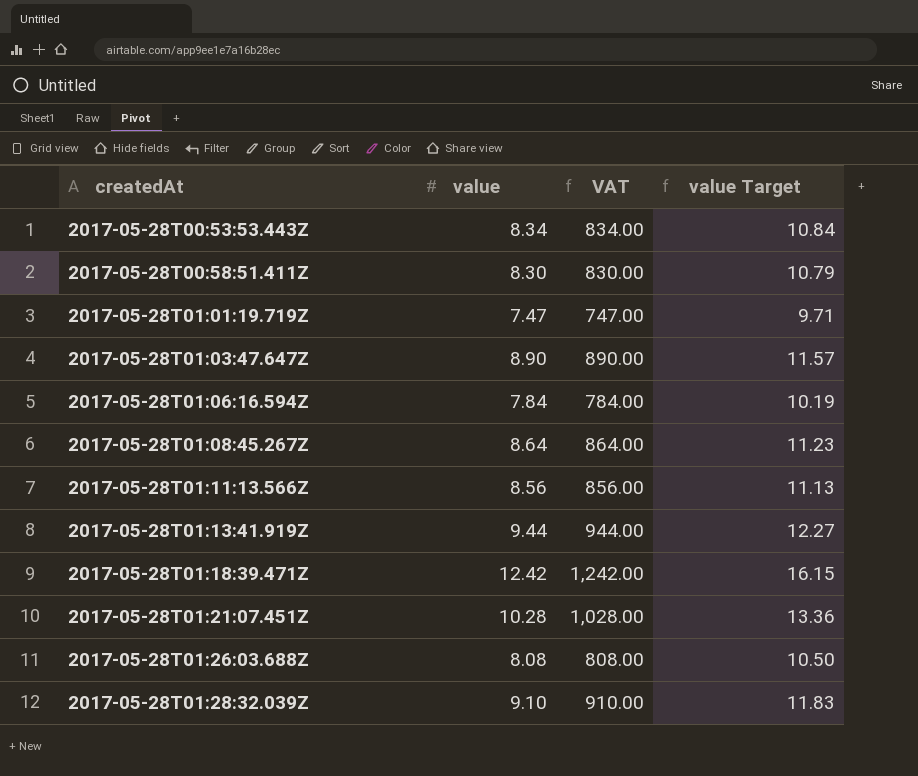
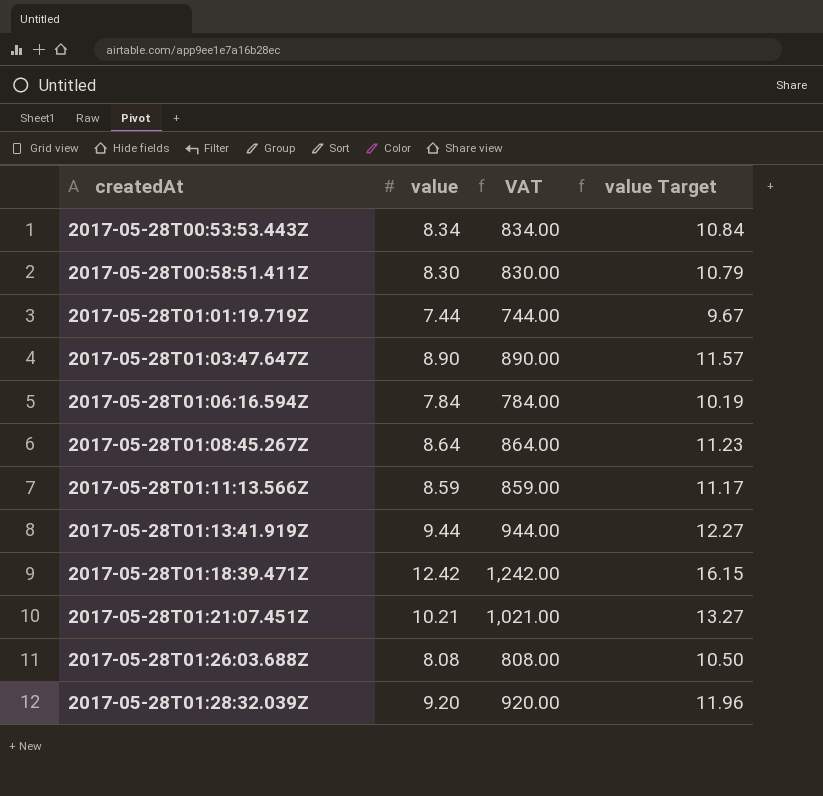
2017-05-28T01:01:19.719Z | value: 7.47 -> 7.44
2017-05-28T01:01:19.719Z | VAT: 747.00 -> 744.00
2017-05-28T01:01:19.719Z | value Target: 9.71 -> 9.67
2017-05-28T01:11:13.566Z | value: 8.56 -> 8.59
2017-05-28T01:11:13.566Z | VAT: 856.00 -> 859.00
2017-05-28T01:11:13.566Z | value Target: 11.13 -> 11.17
2017-05-28T01:21:07.451Z | value: 10.28 -> 10.21
2017-05-28T01:21:07.451Z | VAT: 1,028.00 -> 1,021.00
2017-05-28T01:21:07.451Z | value Target: 13.36 -> 13.27
2017-05-28T01:28:32.039Z | value: 9.10 -> 9.20
2017-05-28T01:28:32.039Z | VAT: 910.00 -> 920.00
2017-05-28T01:28:32.039Z | value Target: 11.83 -> 11.96

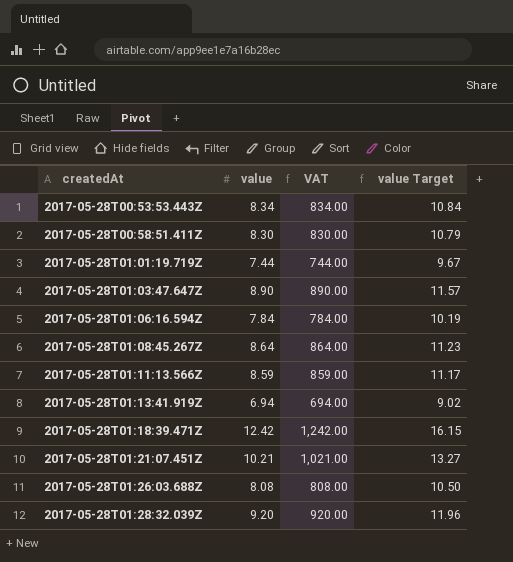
2017-05-28T01:13:41.919Z | value: 9.44 -> 6.94
2017-05-28T01:13:41.919Z | VAT: 944.00 -> 694.00
2017-05-28T01:13:41.919Z | value Target: 12.27 -> 9.02

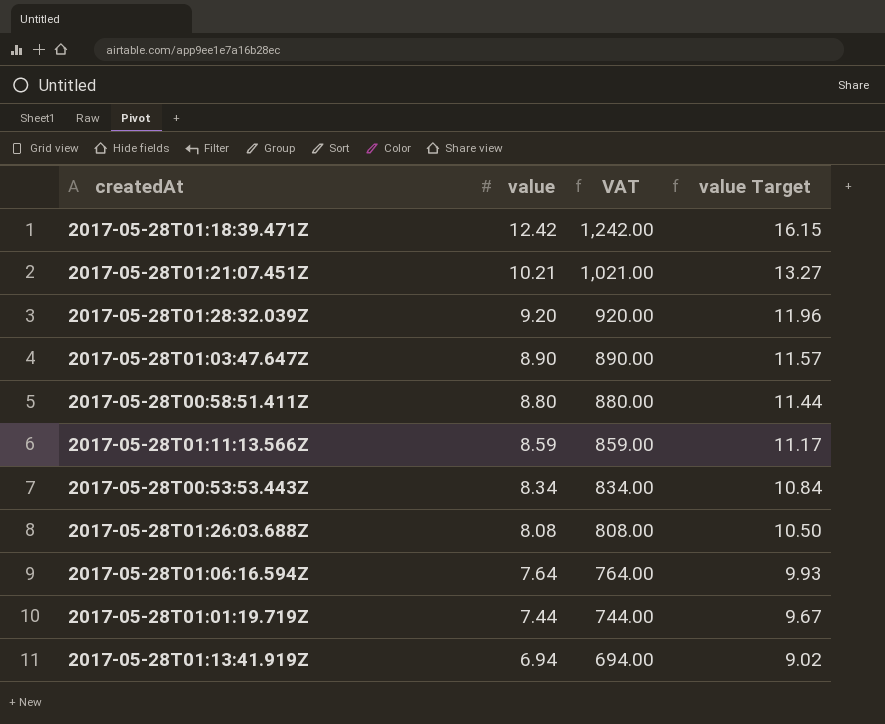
row order: createdAt ascending -> value descending
row 2017-05-28T01:08:45.267Z: 8.64 | 864.00 | 11.23 -> none
2017-05-28T00:58:51.411Z | value: 8.30 -> 8.80
2017-05-28T00:58:51.411Z | VAT: 830.00 -> 880.00
2017-05-28T00:58:51.411Z | value Target: 10.79 -> 11.44
2017-05-28T01:06:16.594Z | value: 7.84 -> 7.64
2017-05-28T01:06:16.594Z | VAT: 784.00 -> 764.00
2017-05-28T01:06:16.594Z | value Target: 10.19 -> 9.93

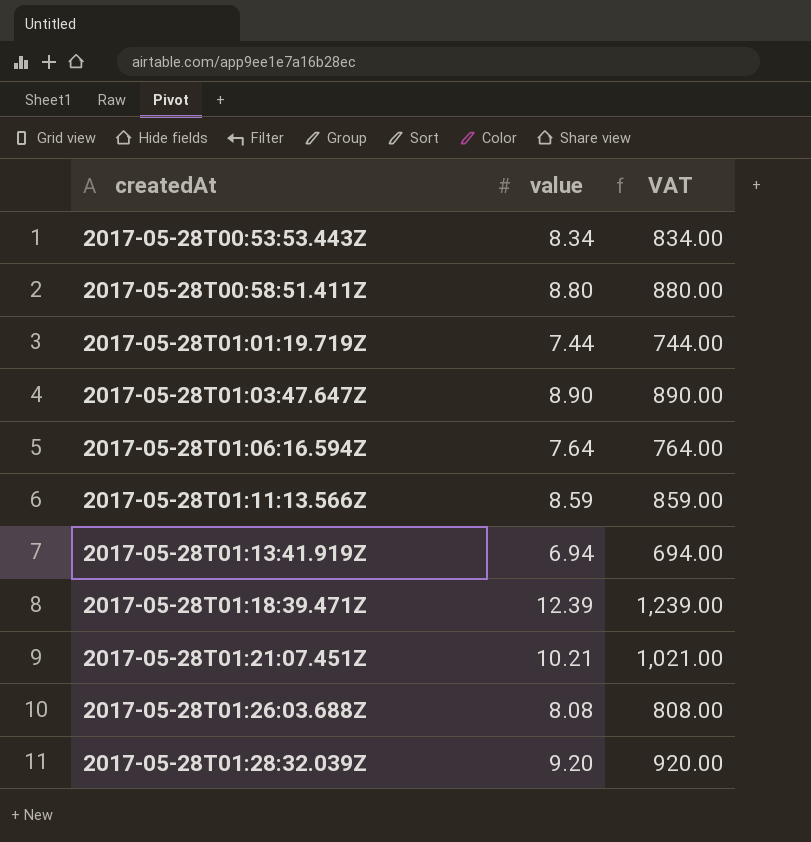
row order: value descending -> createdAt ascending
column value Target | formula: [value] * 1.3 -> none
2017-05-28T01:18:39.471Z | value: 12.42 -> 12.39
2017-05-28T01:18:39.471Z | VAT: 1,242.00 -> 1,239.00

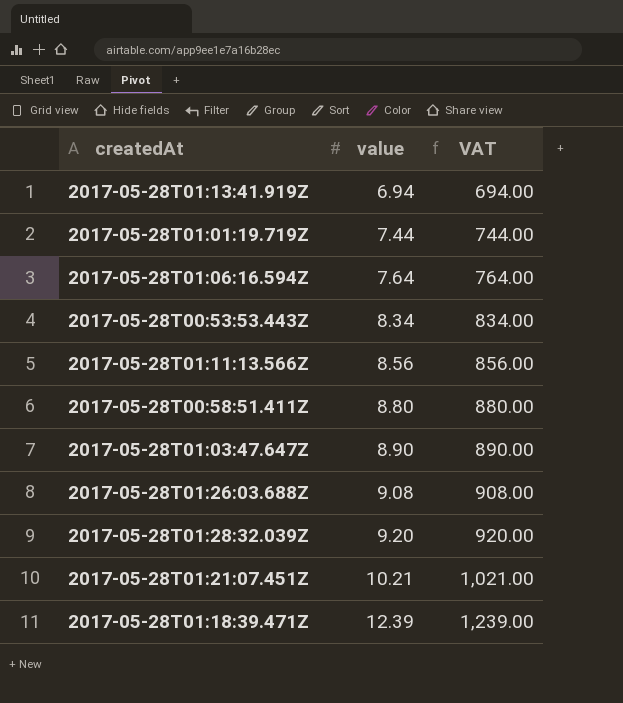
row order: createdAt ascending -> value ascending
2017-05-28T01:11:13.566Z | value: 8.59 -> 8.56
2017-05-28T01:11:13.566Z | VAT: 859.00 -> 856.00
2017-05-28T01:26:03.688Z | value: 8.08 -> 9.08
2017-05-28T01:26:03.688Z | VAT: 808.00 -> 908.00

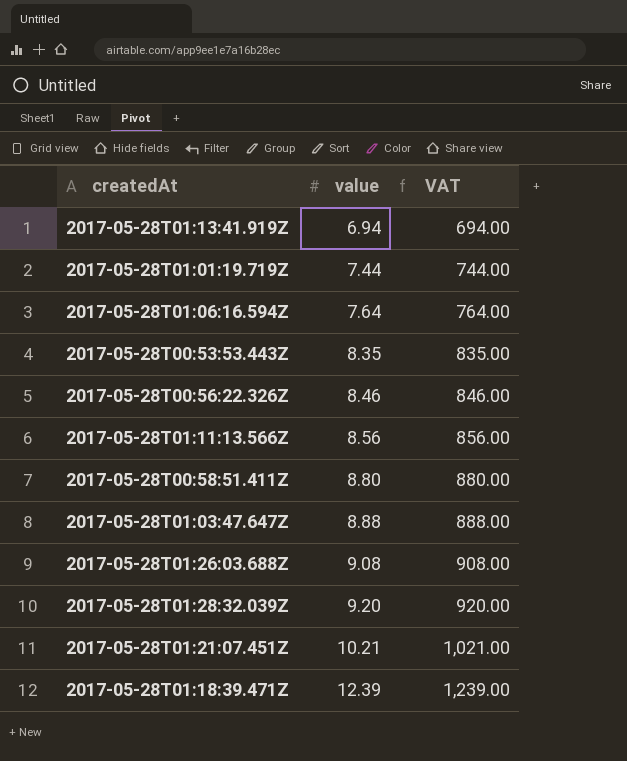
2017-05-28T00:53:53.443Z | value: 8.34 -> 8.35
2017-05-28T00:53:53.443Z | VAT: 834.00 -> 835.00
row 2017-05-28T00:56:22.326Z: none -> 8.46 | 846.00
2017-05-28T01:03:47.647Z | value: 8.90 -> 8.88
2017-05-28T01:03:47.647Z | VAT: 890.00 -> 888.00

